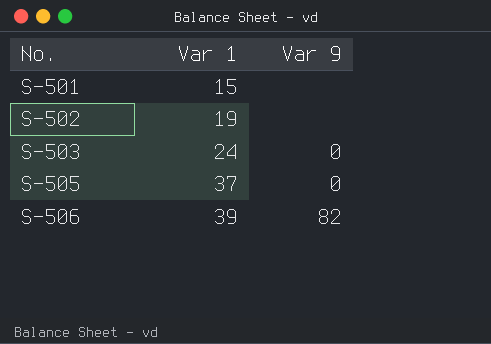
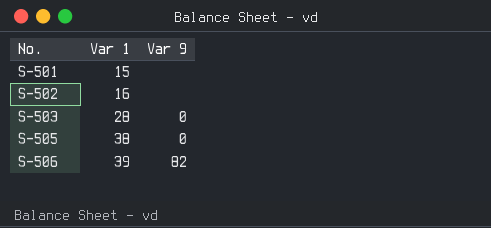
S-502 | Var 1: 19 -> 16
S-503 | Var 1: 24 -> 28
S-505 | Var 1: 37 -> 38

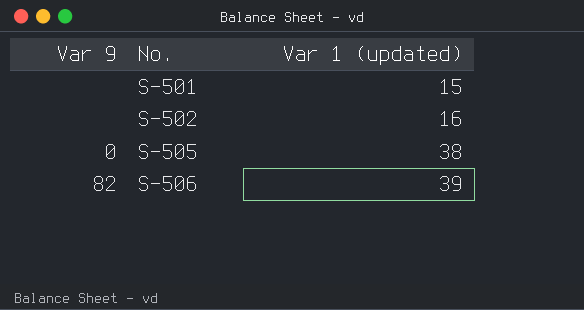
column Var 9 | position: 3 -> 1
column name: Var 1 -> Var 1 (updated)
row S-503: 28 | 0 -> none

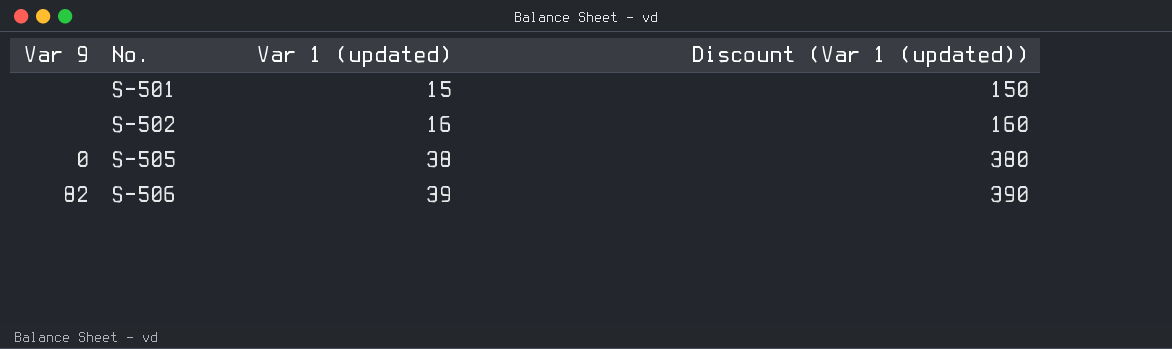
column Discount (Var 1 (updated)) | formula: none -> [Var 1 (updated)] * 10

